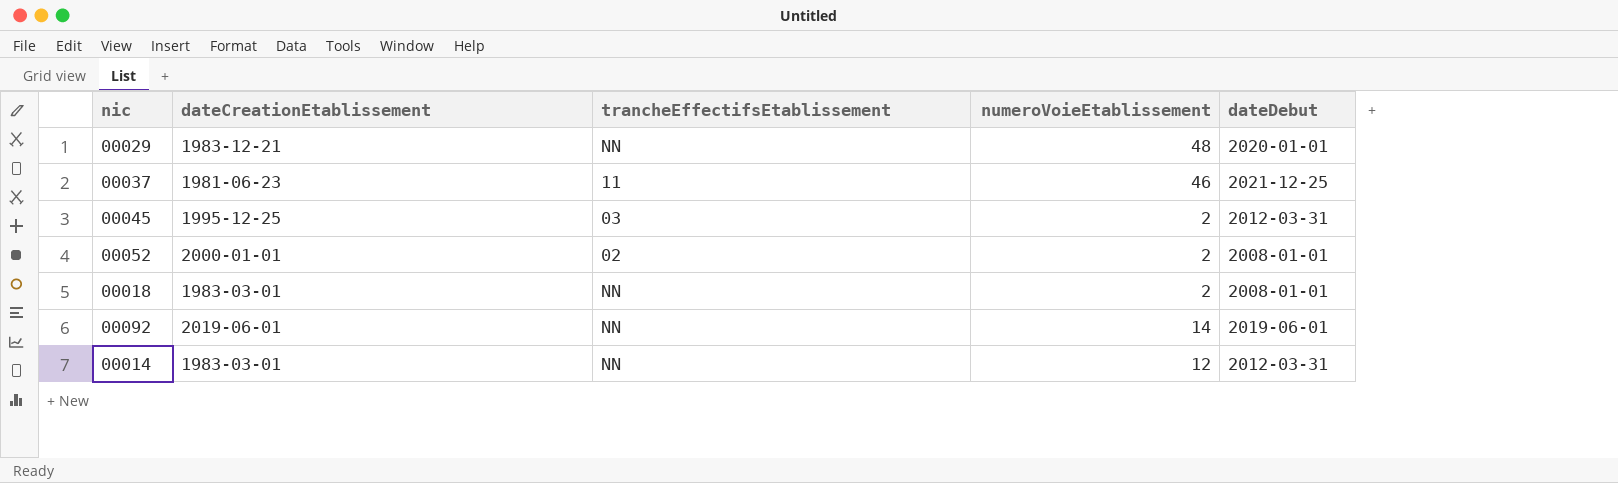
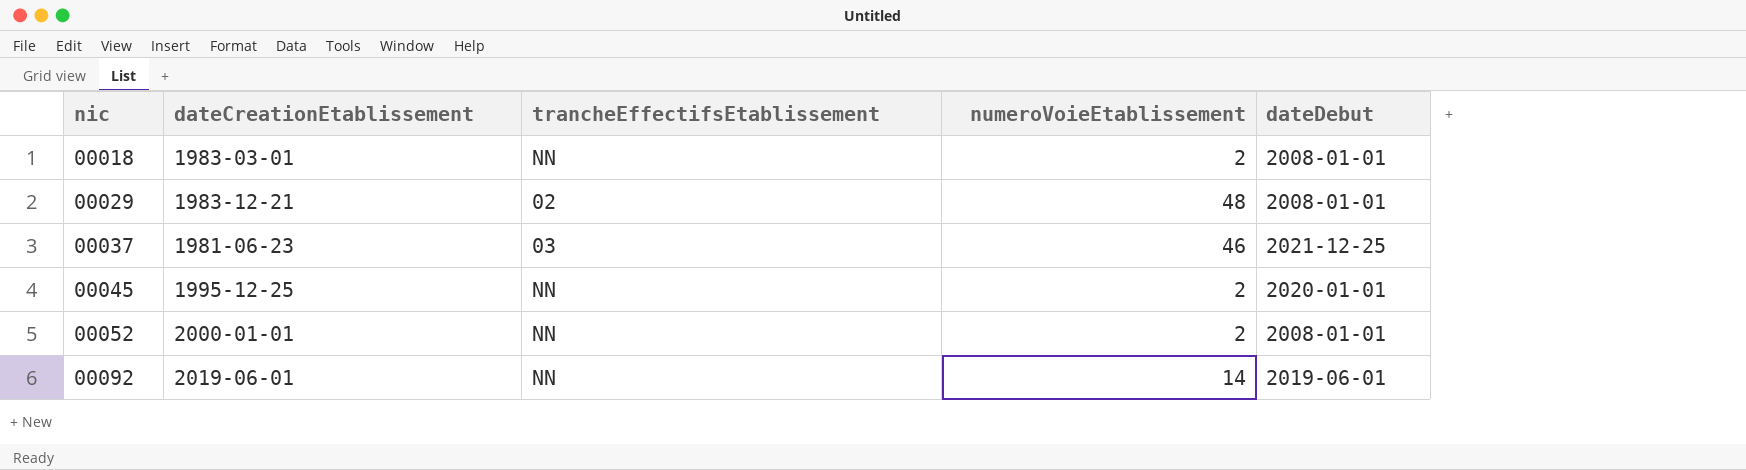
row order: none -> nic ascending
row 00014: 1983-03-01 | NN | 12 | 2012-03-31 -> none
00029 | trancheEffectifsEtablissement: NN -> 02
00029 | dateDebut: 2020-01-01 -> 2008-01-01
00037 | trancheEffectifsEtablissement: 11 -> 03
00045 | trancheEffectifsEtablissement: 03 -> NN
00045 | dateDebut: 2012-03-31 -> 2020-01-01
00052 | trancheEffectifsEtablissement: 02 -> NN

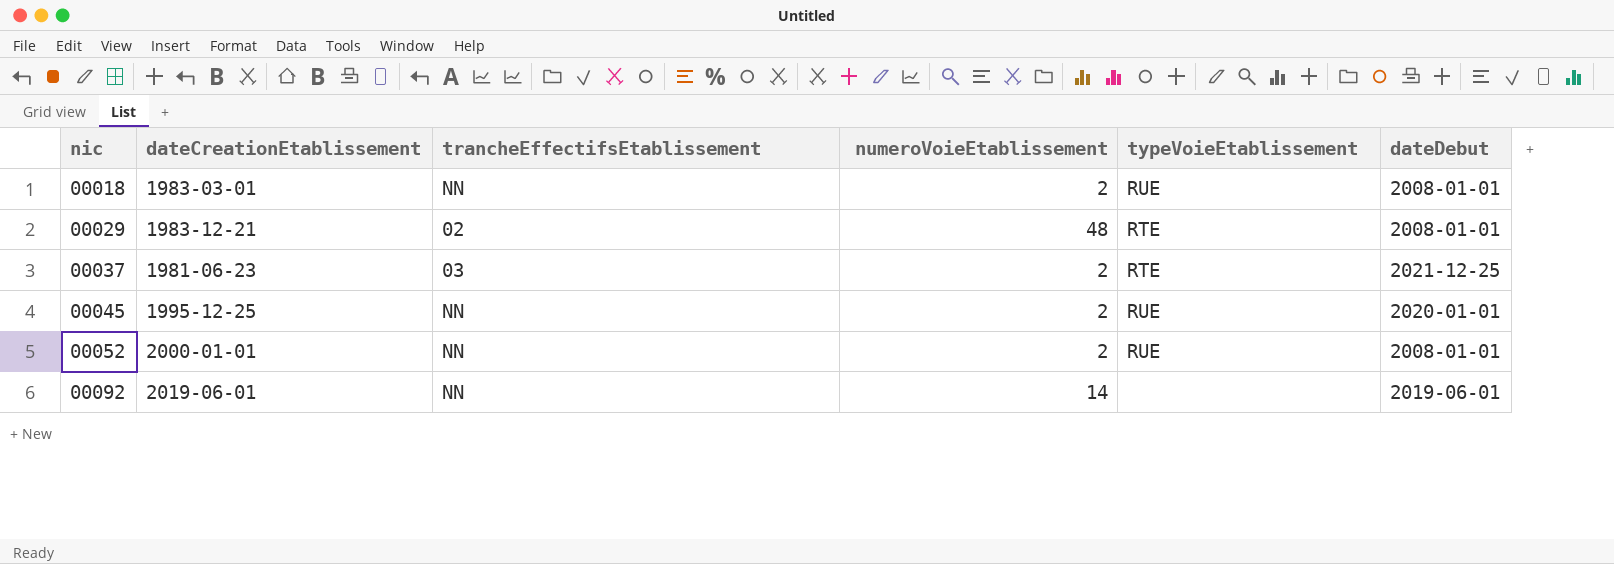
column typeVoieEtablissement | position: none -> 5
00037 | numeroVoieEtablissement: 46 -> 2

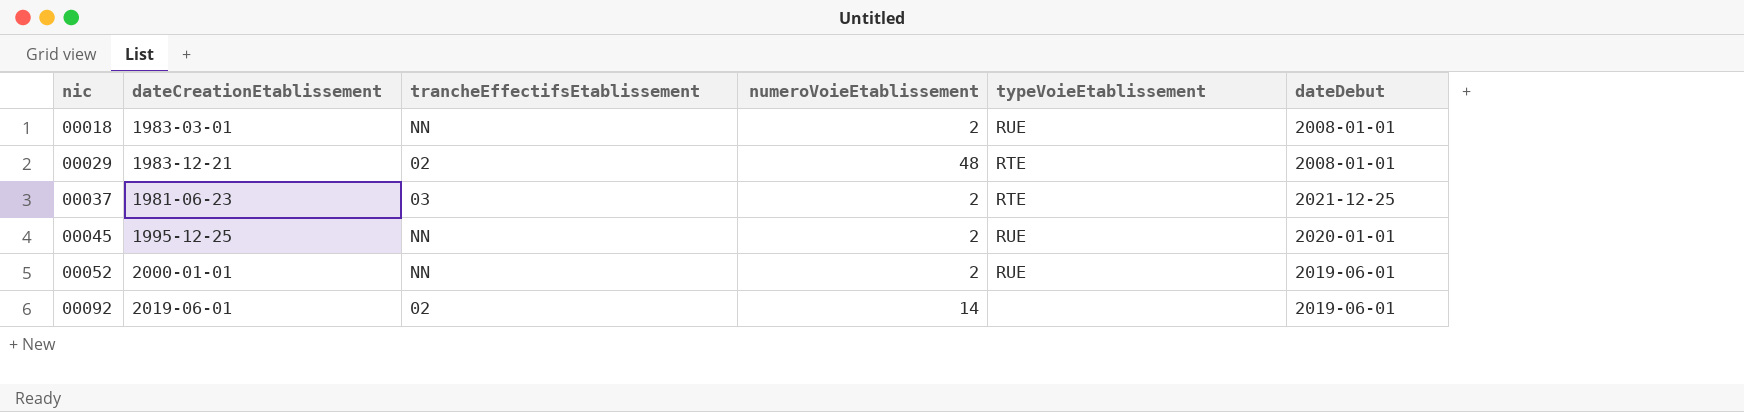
00052 | dateDebut: 2008-01-01 -> 2019-06-01
00092 | trancheEffectifsEtablissement: NN -> 02

